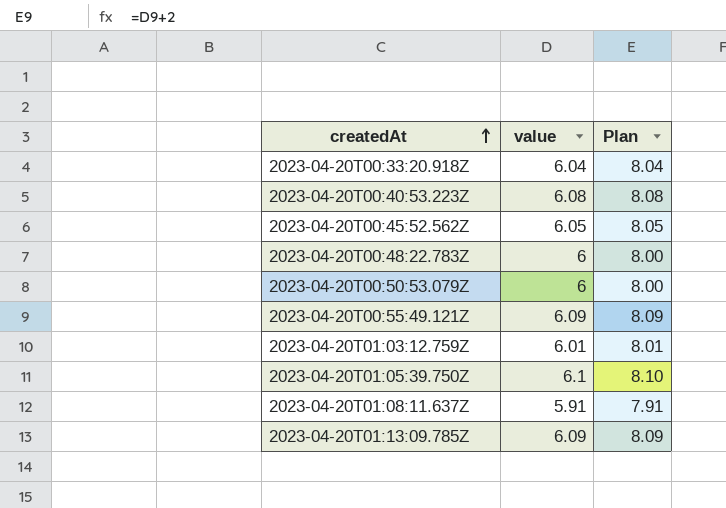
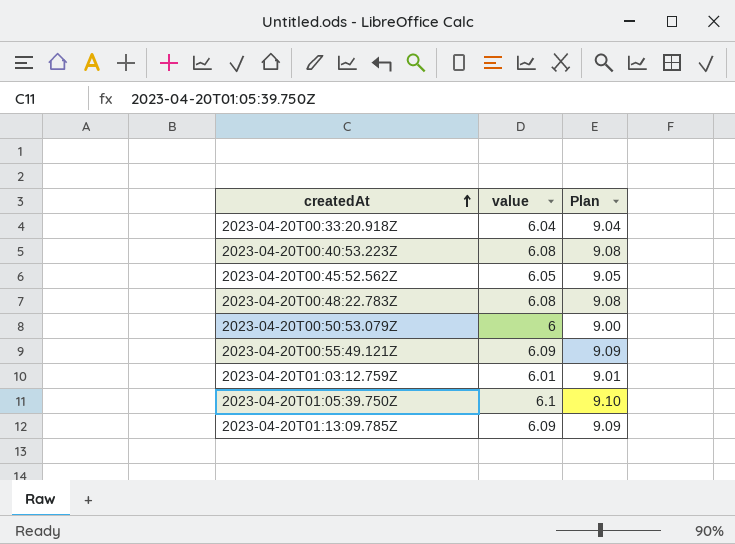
column Plan | formula: [value] + 2 -> [value] + 3
row 2023-04-20T01:08:11.637Z: 5.91 | 7.91 -> none
2023-04-20T00:48:22.783Z | value: 6 -> 6.08

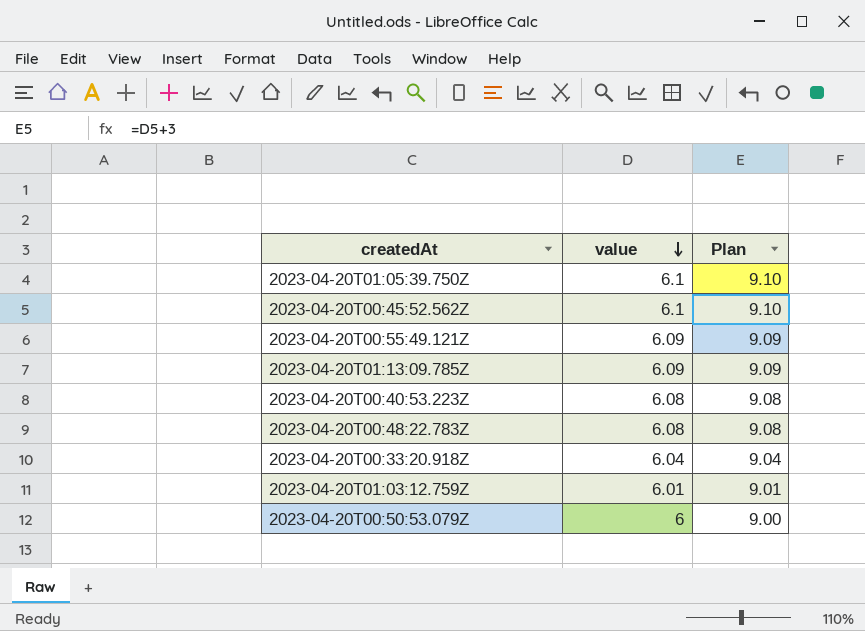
row order: createdAt ascending -> value descending
2023-04-20T00:45:52.562Z | value: 6.05 -> 6.1
2023-04-20T00:45:52.562Z | Plan: 9.05 -> 9.10

